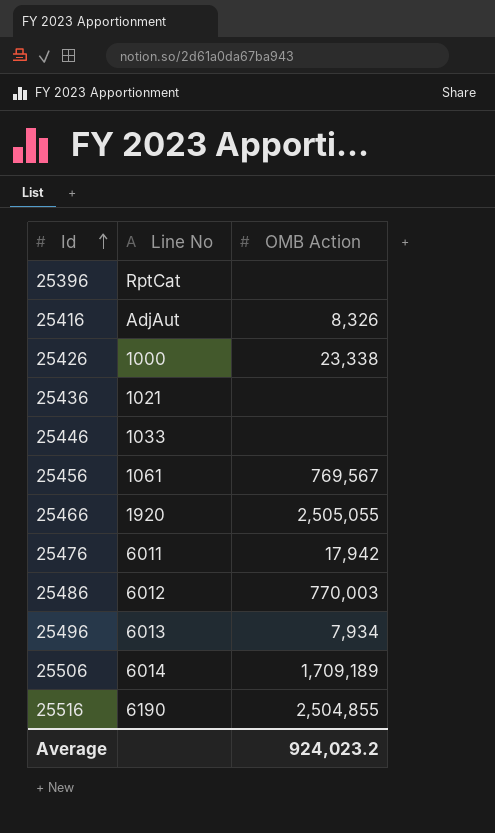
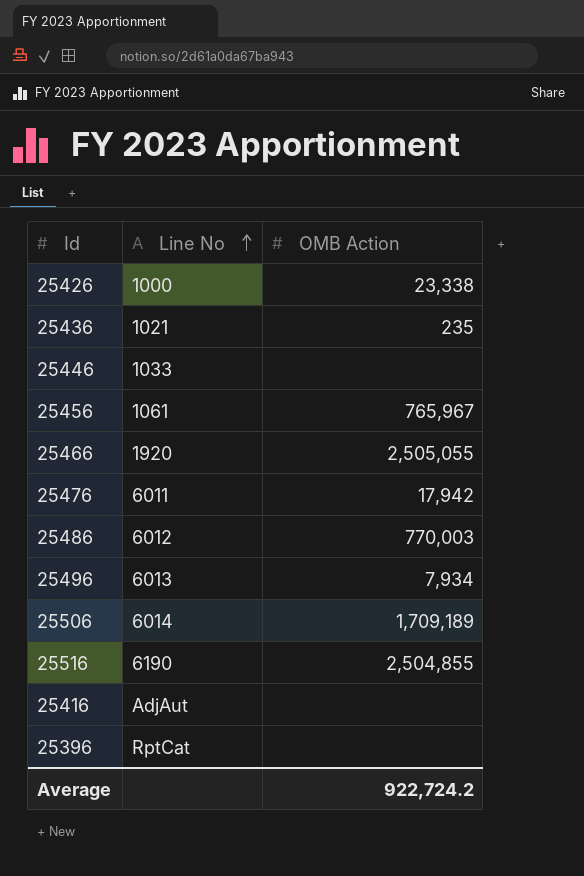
row order: Id ascending -> Line No ascending
25436 | OMB Action: none -> 235
25456 | OMB Action: 769,567 -> 765,967
25416 | OMB Action: 8,326 -> none
Average | OMB Action: 924,023.2 -> 922,724.2

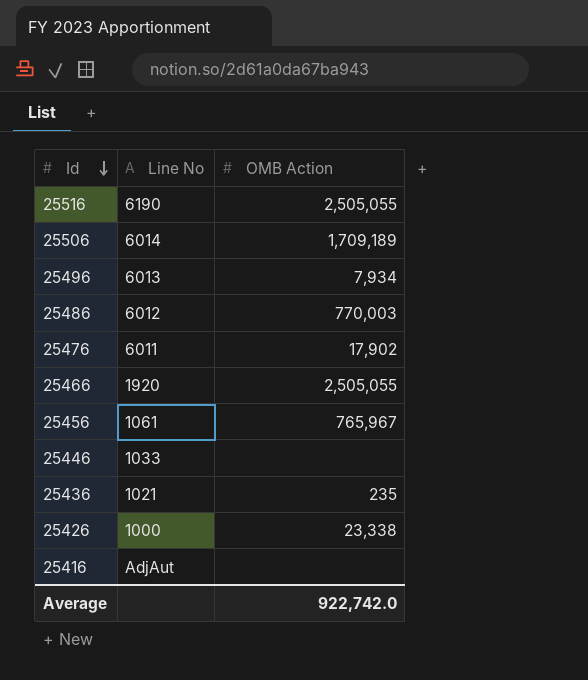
row order: Line No ascending -> Id descending
row 25396: RptCat | none -> none
25516 | OMB Action: 2,504,855 -> 2,505,055
25476 | OMB Action: 17,942 -> 17,902
Average | OMB Action: 922,724.2 -> 922,742.0

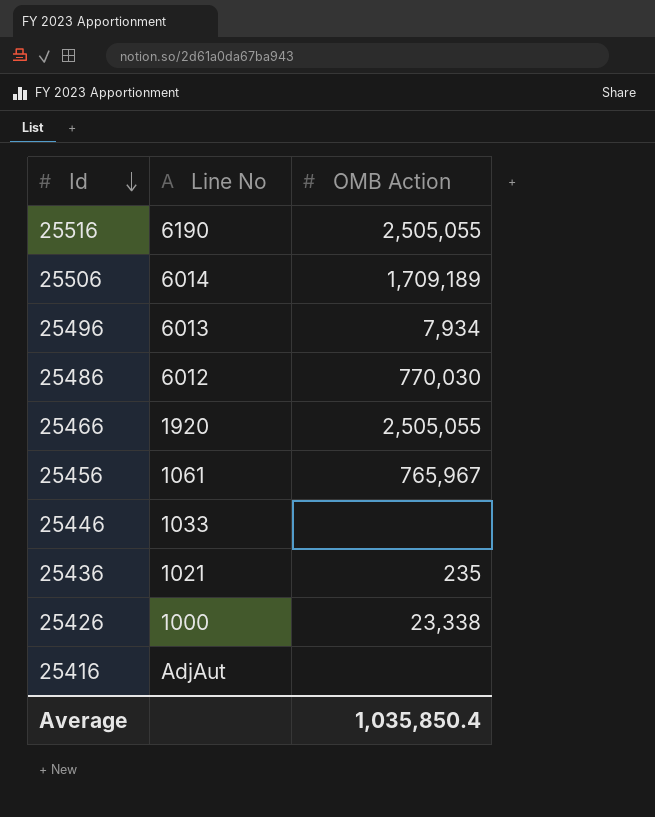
row 25476: 6011 | 17,902 -> none
25486 | OMB Action: 770,003 -> 770,030
Average | OMB Action: 922,742.0 -> 1,035,850.4

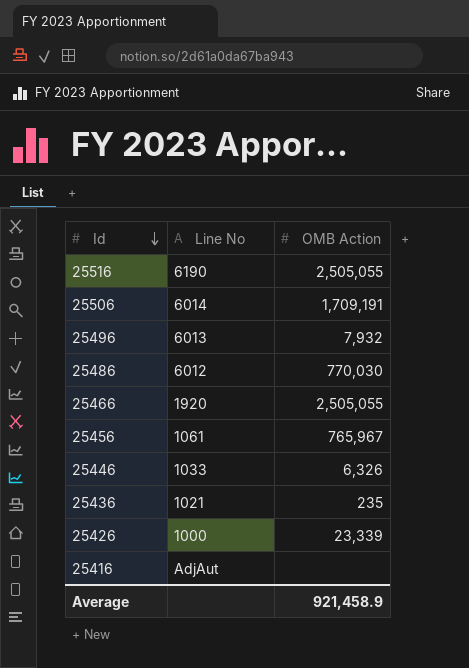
25506 | OMB Action: 1,709,189 -> 1,709,191
25496 | OMB Action: 7,934 -> 7,932
25446 | OMB Action: none -> 6,326
25426 | OMB Action: 23,338 -> 23,339
Average | OMB Action: 1,035,850.4 -> 921,458.9

